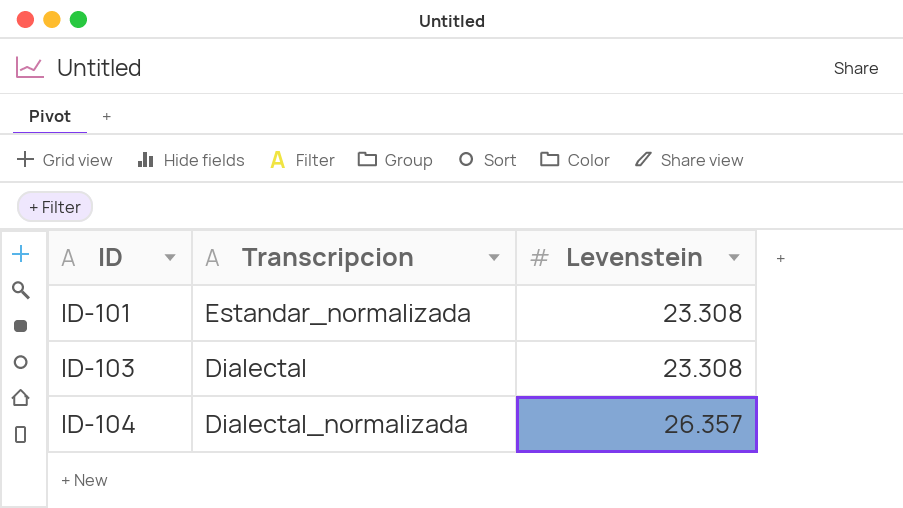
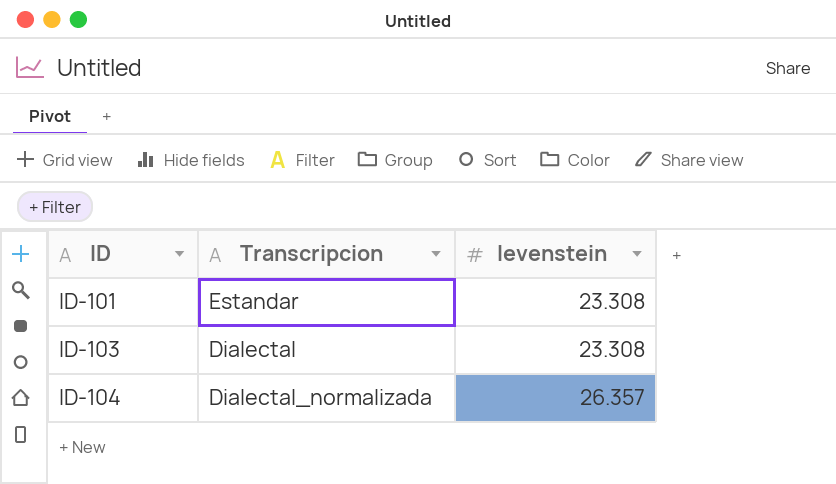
column name: Levenstein -> levenstein
ID-101 | Transcripcion: Estandar_normalizada -> Estandar

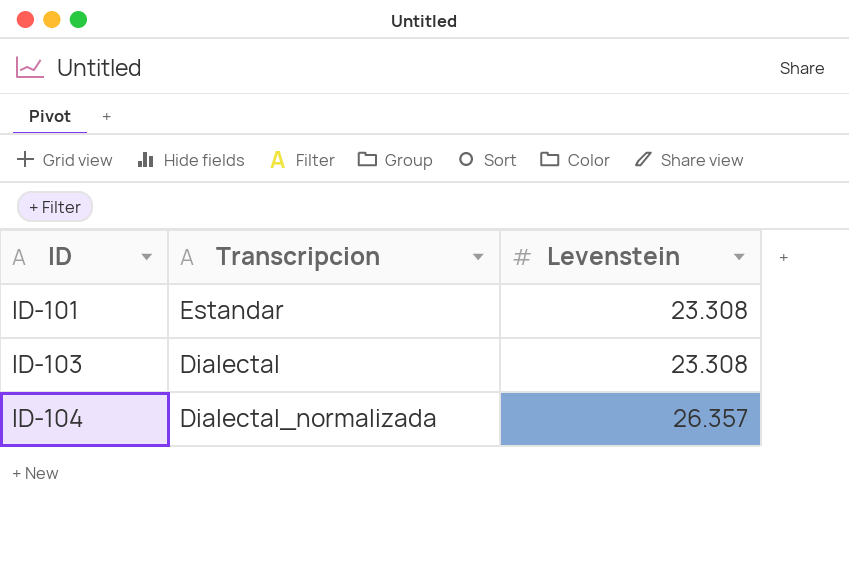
column name: levenstein -> Levenstein

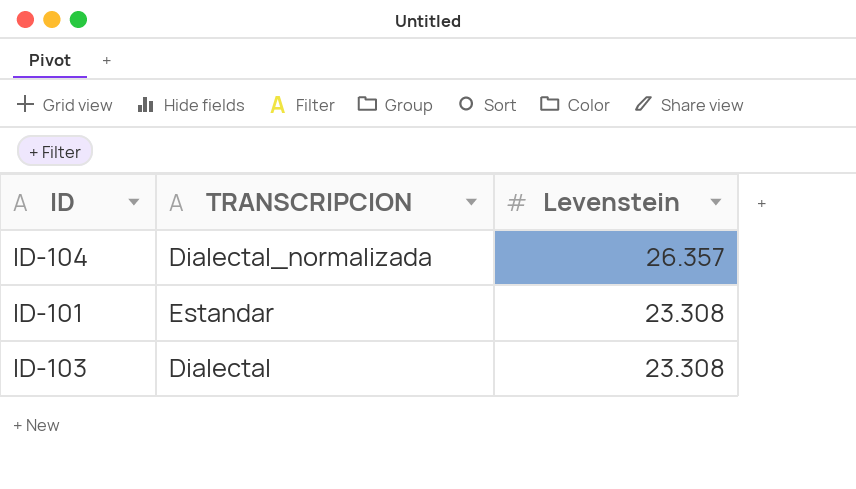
row order: ID ascending -> Levenstein descending
column name: Transcripcion -> TRANSCRIPCION

